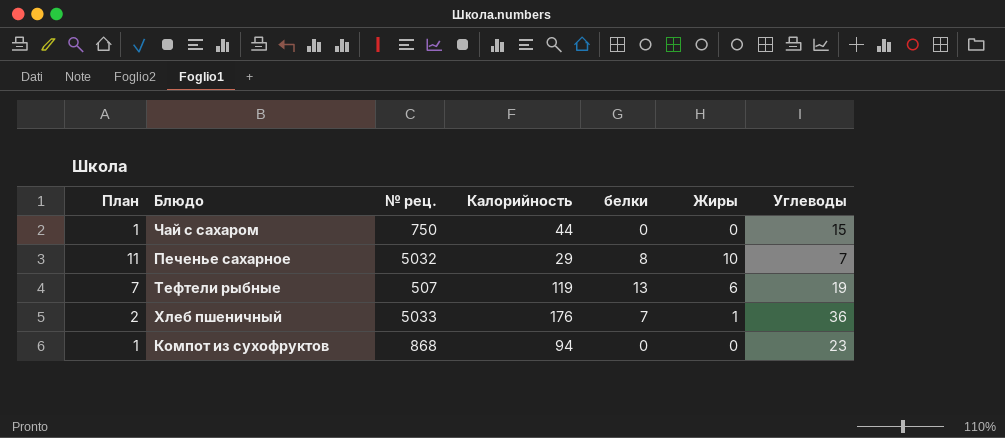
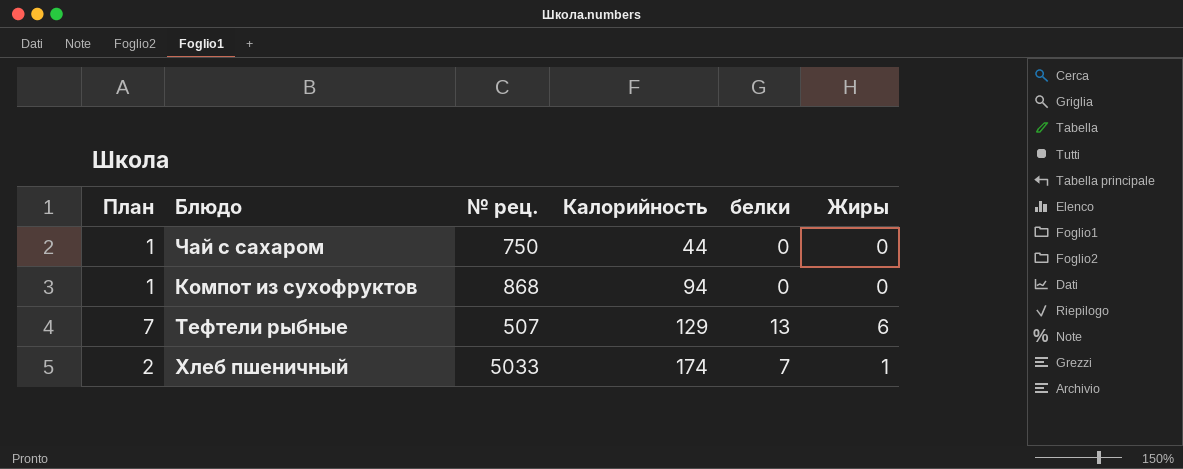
row order: none -> Калорийность ascending
column Углеводы | position: 7 -> none
row Печенье сахарное: 11 | 5032 | 29 | 8 | 10 | 7 -> none
Тефтели рыбные | Калорийность: 119 -> 129
Хлеб пшеничный | Калорийность: 176 -> 174

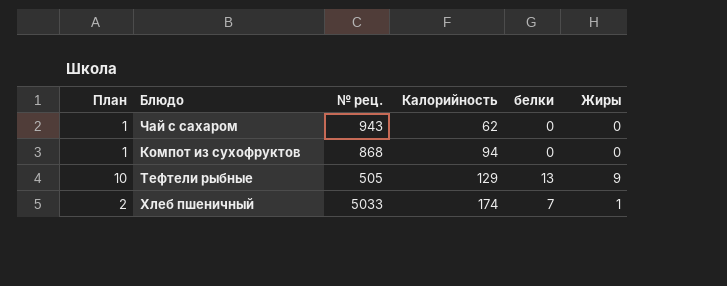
Чай с сахаром | № рец.: 750 -> 943
Чай с сахаром | Калорийность: 44 -> 62
Тефтели рыбные | План: 7 -> 10
Тефтели рыбные | № рец.: 507 -> 505
Тефтели рыбные | Жиры: 6 -> 9

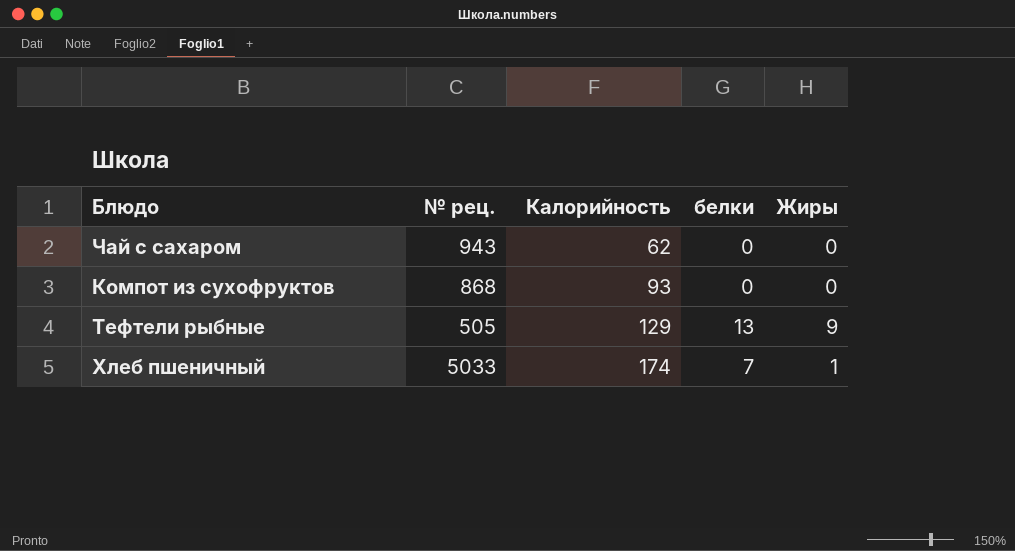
column План | formula: [Жиры] + 1 -> none
Компот из сухофруктов | Калорийность: 94 -> 93

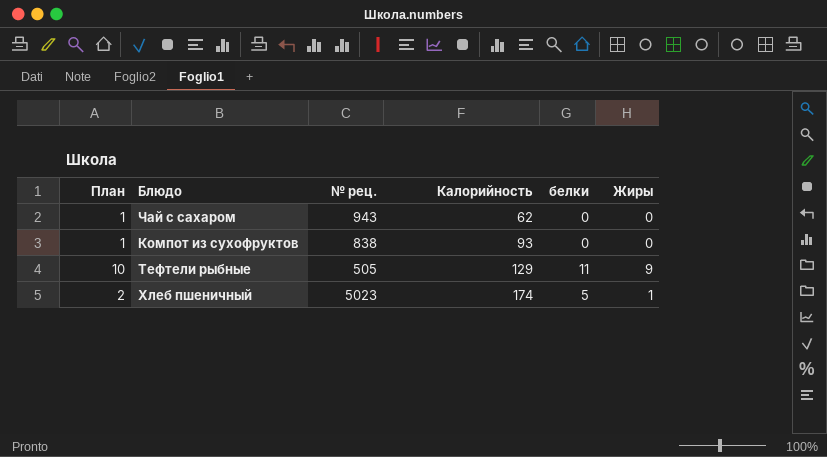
column План | formula: none -> [Жиры] + 1
Компот из сухофруктов | № рец.: 868 -> 838
Тефтели рыбные | белки: 13 -> 11
Хлеб пшеничный | № рец.: 5033 -> 5023
Хлеб пшеничный | белки: 7 -> 5

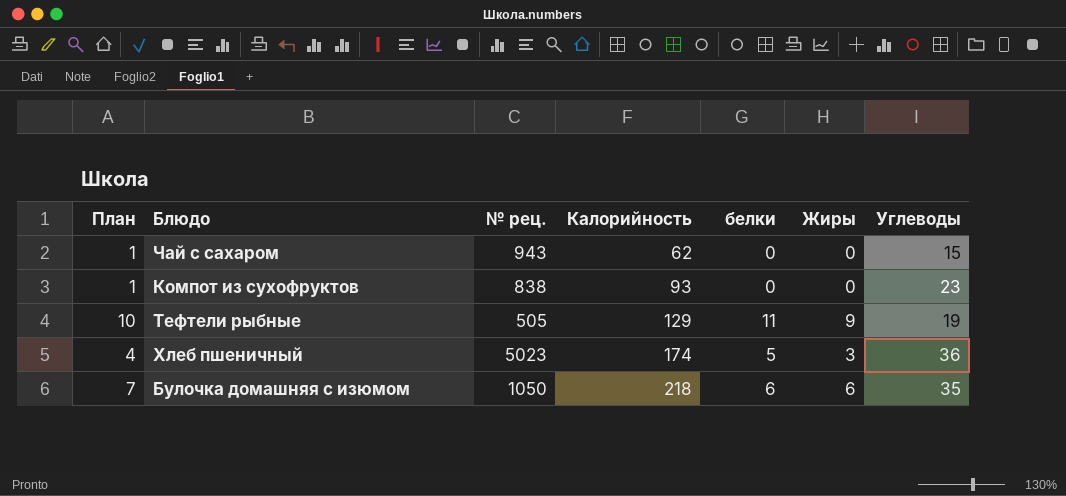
column Углеводы | position: none -> 7
Хлеб пшеничный | План: 2 -> 4
Хлеб пшеничный | Жиры: 1 -> 3
row Булочка домашняя с изюмом: none -> 7 | 1050 | 218 | 6 | 6 | 35

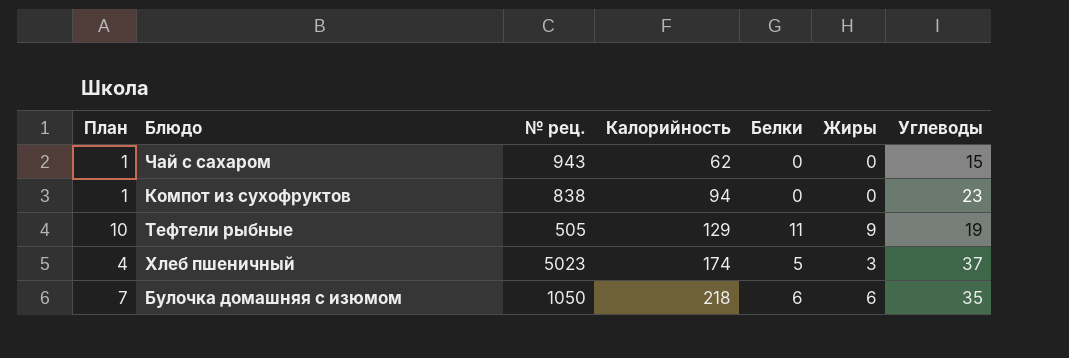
column name: белки -> Белки
Компот из сухофруктов | Калорийность: 93 -> 94
Хлеб пшеничный | Углеводы: 36 -> 37

